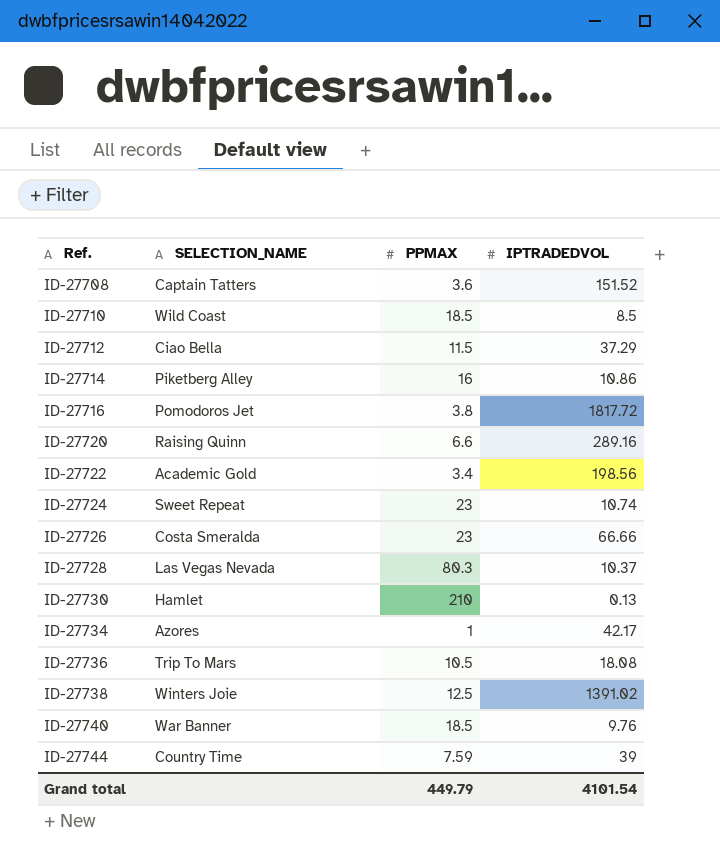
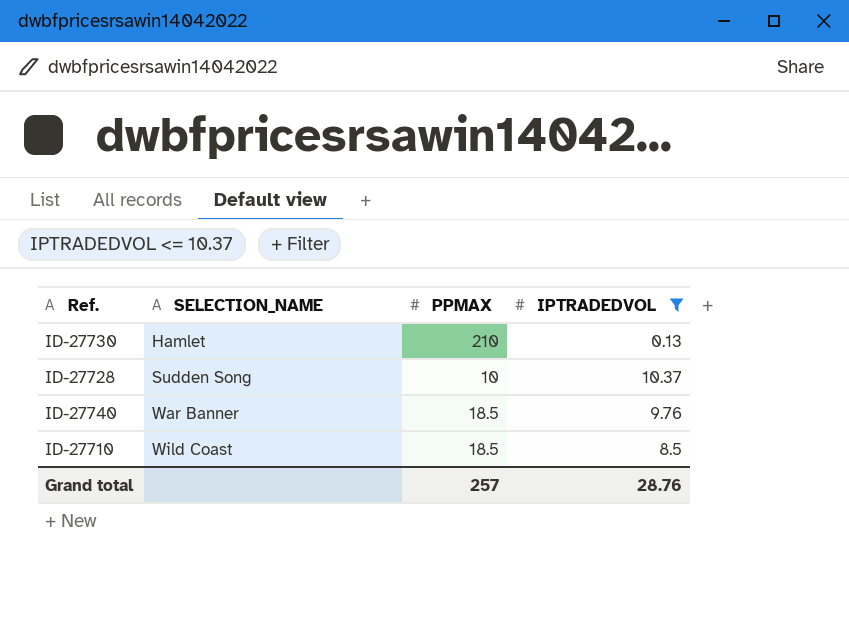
filter: none -> IPTRADEDVOL <= 10.37
row order: Ref. ascending -> SELECTION_NAME ascending
ID-27728 | SELECTION_NAME: Las Vegas Nevada -> Sudden Song
ID-27728 | PPMAX: 80.3 -> 10
Grand total | PPMAX: 449.79 -> 257
Grand total | IPTRADEDVOL: 4101.54 -> 28.76

